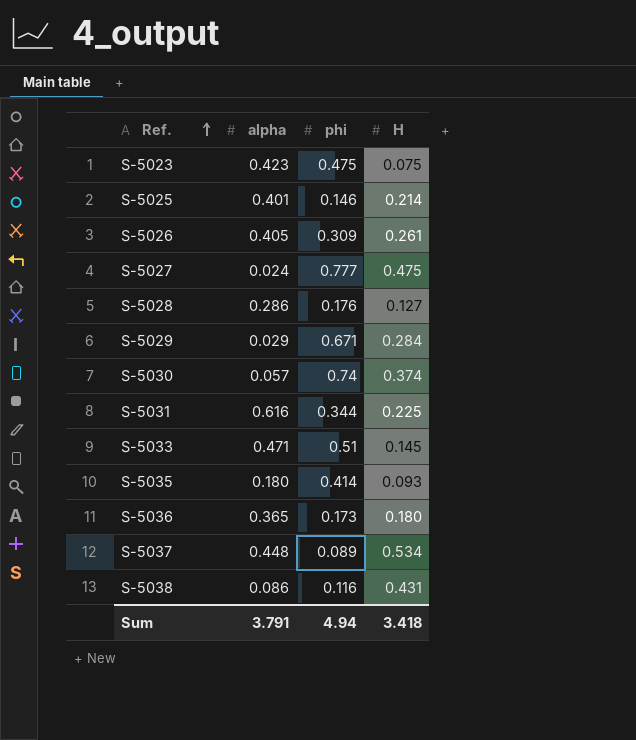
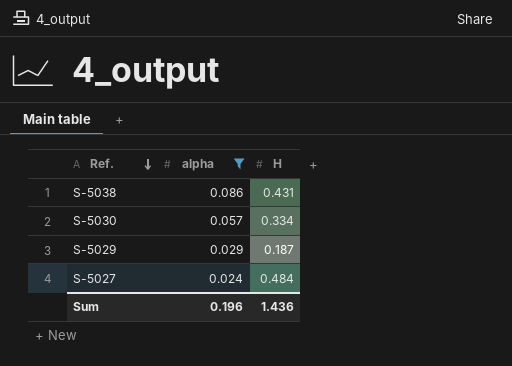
filter: none -> alpha <= 0.086
row order: Ref. ascending -> Ref. descending
column phi | position: 3 -> none
S-5030 | H: 0.374 -> 0.334
S-5029 | H: 0.284 -> 0.187
S-5027 | H: 0.475 -> 0.484
Sum | alpha: 3.791 -> 0.196
Sum | H: 3.418 -> 1.436

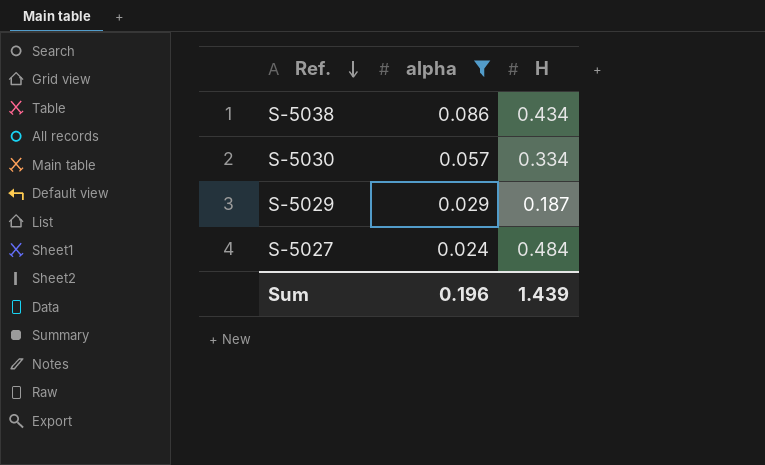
S-5038 | H: 0.431 -> 0.434
Sum | H: 1.436 -> 1.439

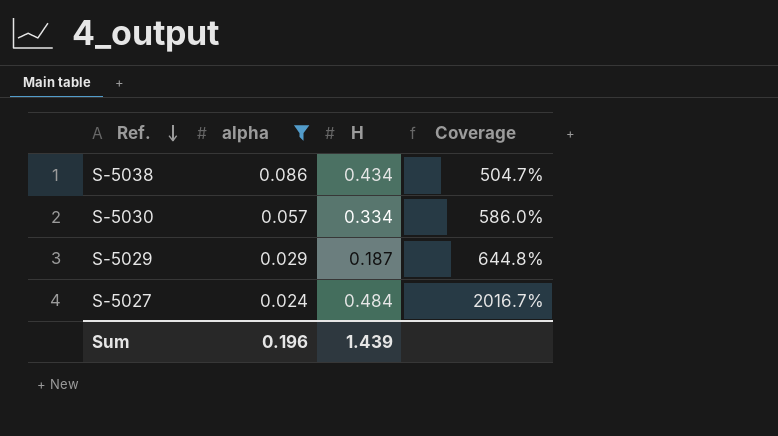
column Coverage | formula: none -> [H] / [alpha]

